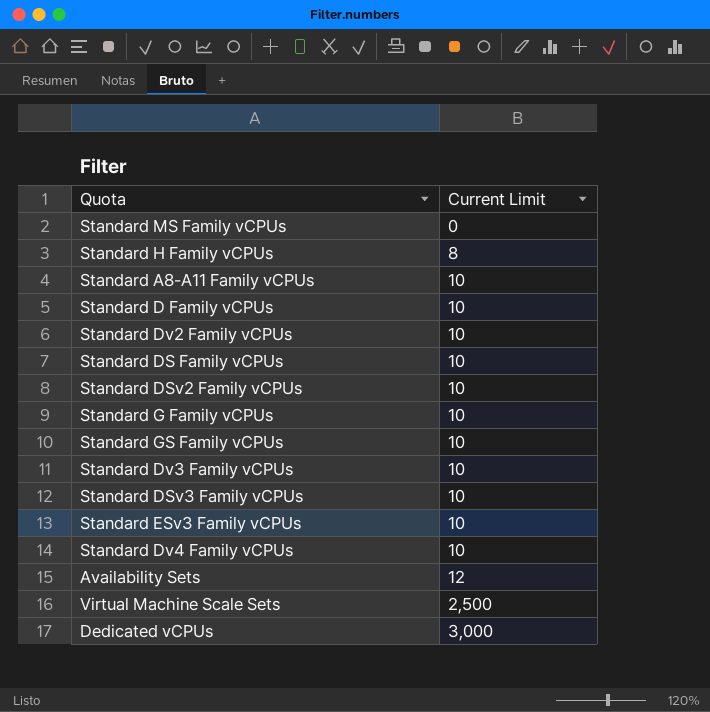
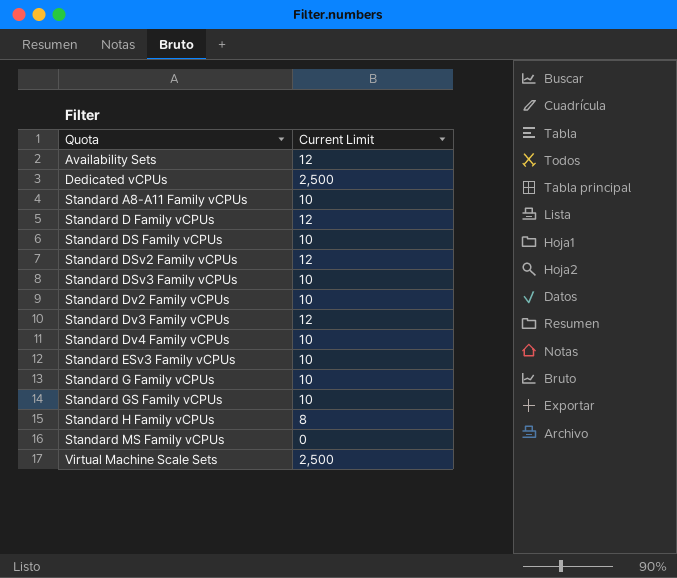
row order: Current Limit ascending -> Quota ascending
Dedicated vCPUs | Current Limit: 3,000 -> 2,500
Standard D Family vCPUs | Current Limit: 10 -> 12
Standard DSv2 Family vCPUs | Current Limit: 10 -> 12
Standard Dv3 Family vCPUs | Current Limit: 10 -> 12

